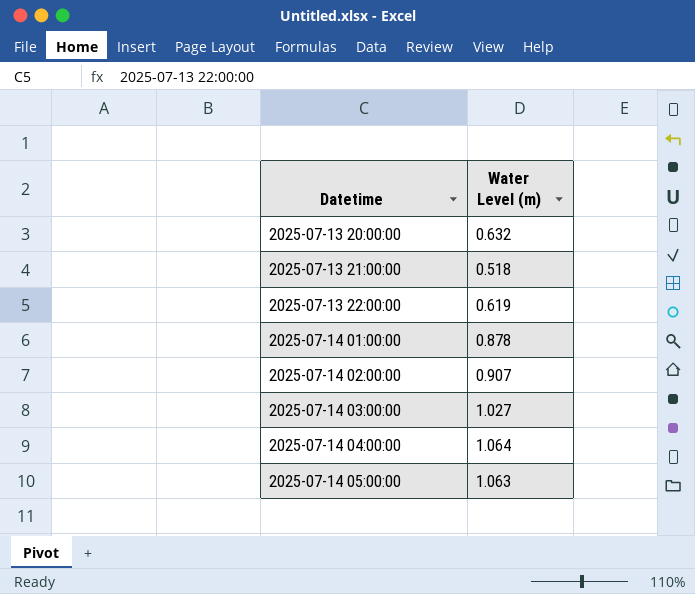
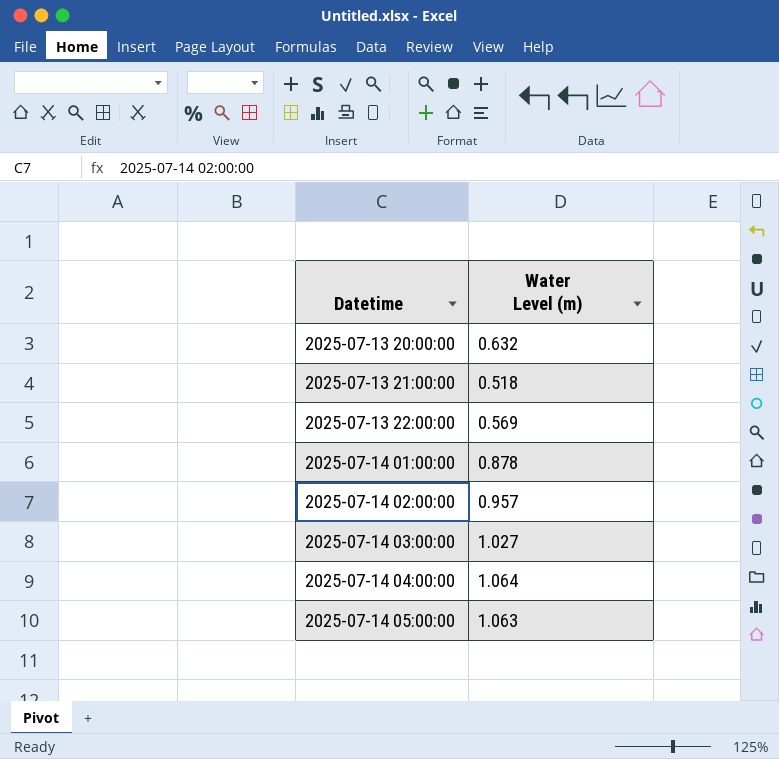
2025-07-13 22:00:00 | Water Level (m): 0.619 -> 0.569
2025-07-14 02:00:00 | Water Level (m): 0.907 -> 0.957

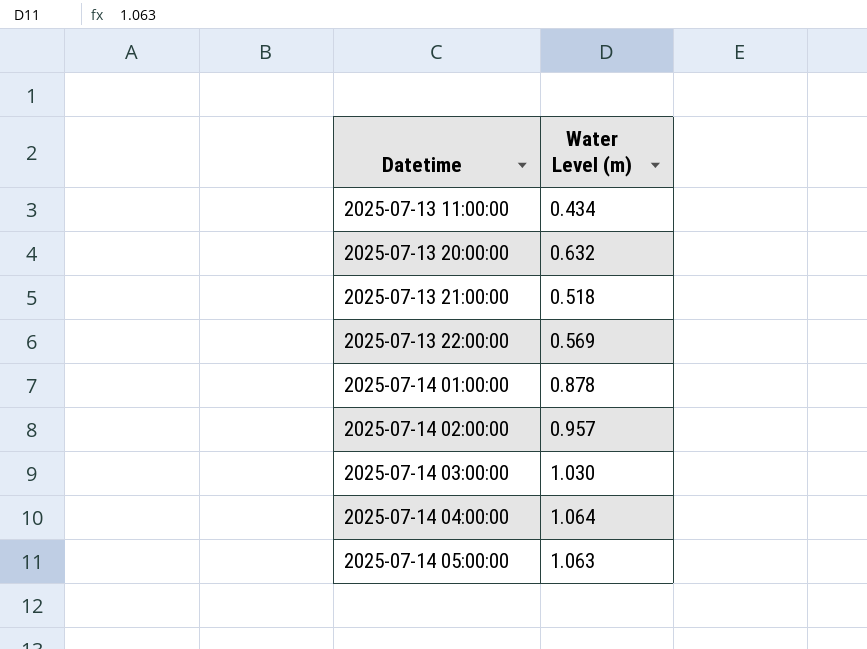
row 2025-07-13 11:00:00: none -> 0.434
2025-07-14 03:00:00 | Water Level (m): 1.027 -> 1.030

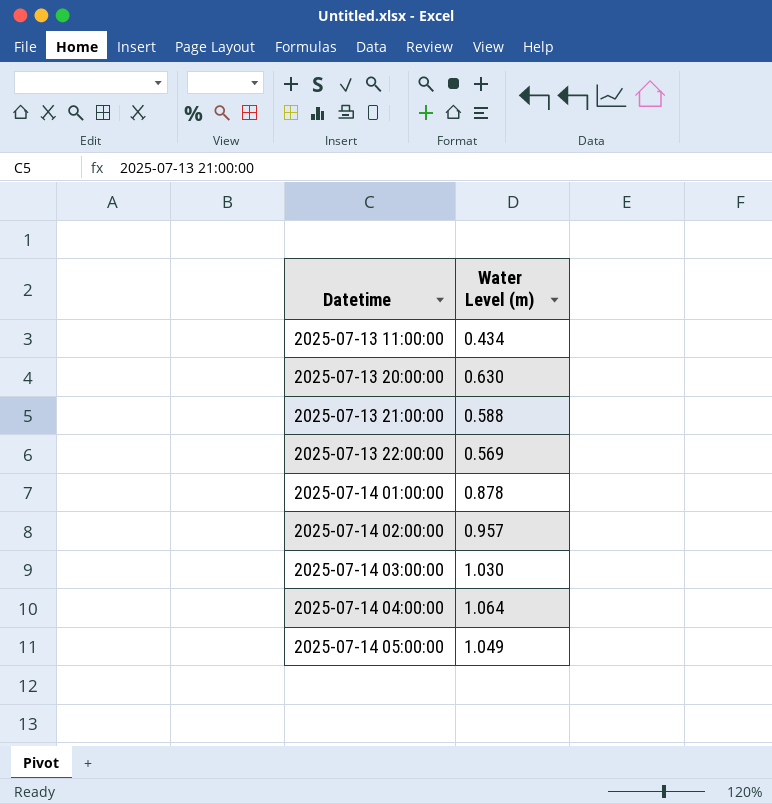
2025-07-13 20:00:00 | Water Level (m): 0.632 -> 0.630
2025-07-13 21:00:00 | Water Level (m): 0.518 -> 0.588
2025-07-14 05:00:00 | Water Level (m): 1.063 -> 1.049

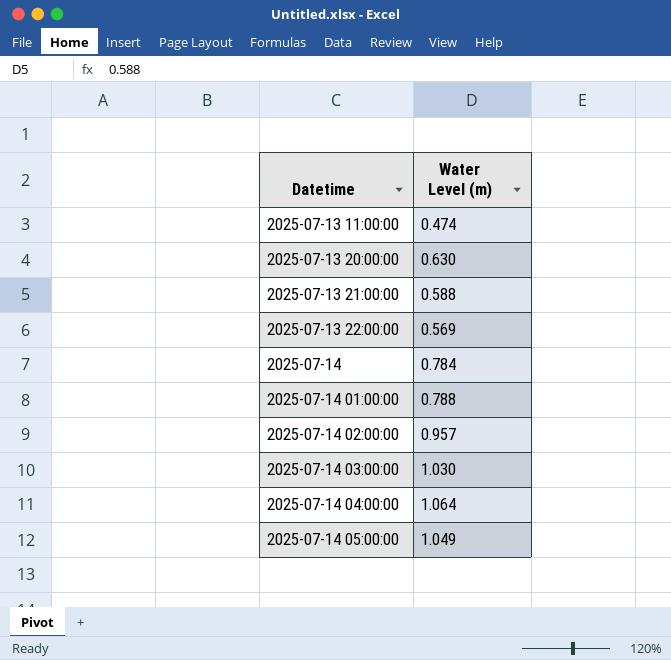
2025-07-13 11:00:00 | Water Level (m): 0.434 -> 0.474
row 2025-07-14: none -> 0.784
2025-07-14 01:00:00 | Water Level (m): 0.878 -> 0.788

